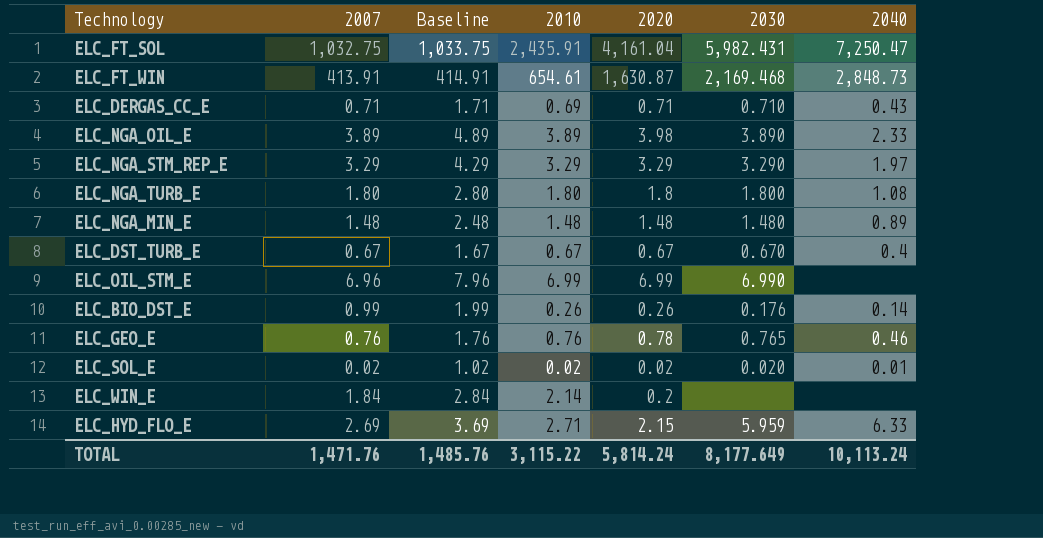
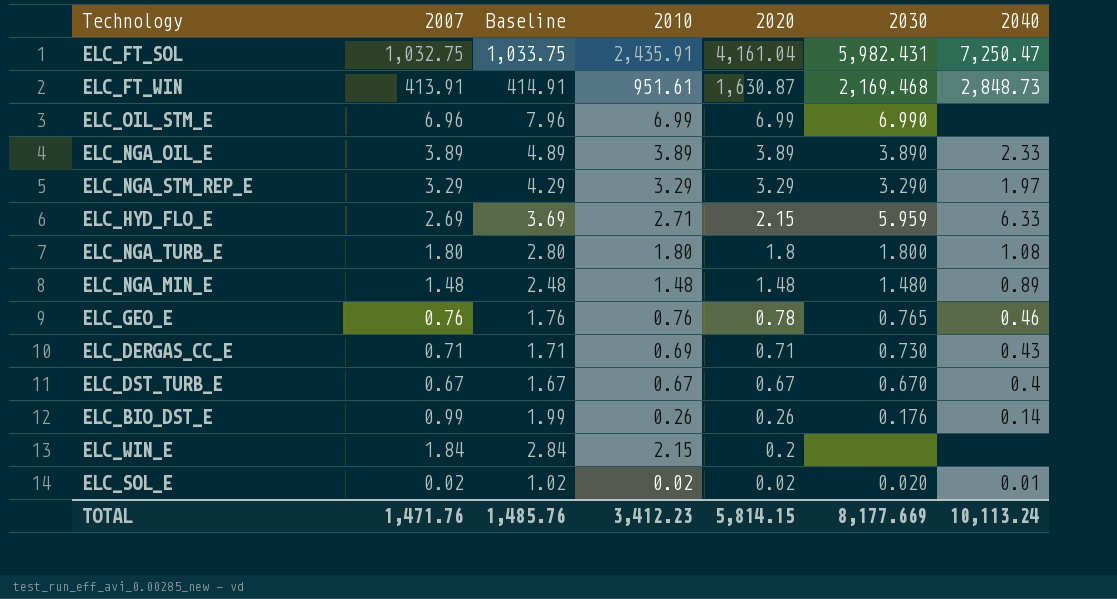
row order: none -> 2020 descending
ELC_FT_WIN | 2010: 654.61 -> 951.61
ELC_NGA_OIL_E | 2020: 3.98 -> 3.89
ELC_DERGAS_CC_E | 2030: 0.710 -> 0.730
ELC_WIN_E | 2010: 2.14 -> 2.15
TOTAL | 2010: 3,115.22 -> 3,412.23
TOTAL | 2020: 5,814.24 -> 5,814.15
TOTAL | 2030: 8,177.649 -> 8,177.669

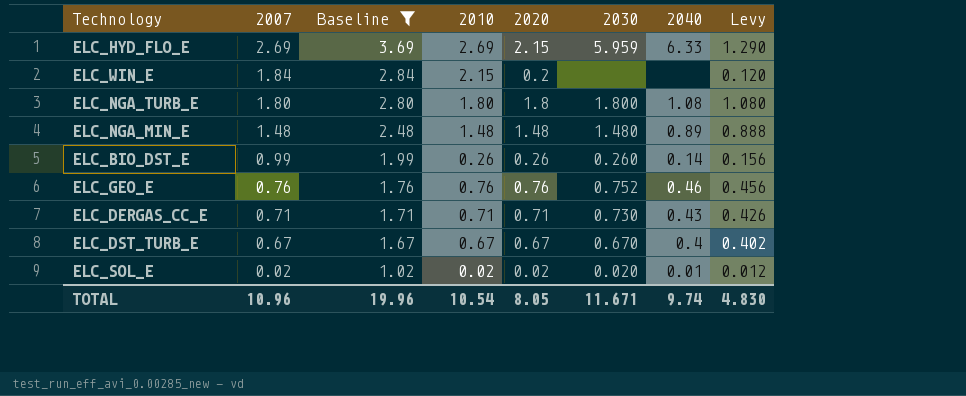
filter: none -> Baseline <= 3.69
row order: 2020 descending -> 2007 descending
column Levy | formula: none -> [2020] * 0.6
ELC_HYD_FLO_E | 2010: 2.71 -> 2.69
ELC_BIO_DST_E | 2030: 0.176 -> 0.260
ELC_GEO_E | 2020: 0.78 -> 0.76
ELC_GEO_E | 2030: 0.765 -> 0.752
ELC_DERGAS_CC_E | 2010: 0.69 -> 0.71
TOTAL | 2007: 1,471.76 -> 10.96
TOTAL | Baseline: 1,485.76 -> 19.96
TOTAL | 2010: 3,412.23 -> 10.54
TOTAL | 2020: 5,814.15 -> 8.05
TOTAL | 2030: 8,177.669 -> 11.671
TOTAL | 2040: 10,113.24 -> 9.74

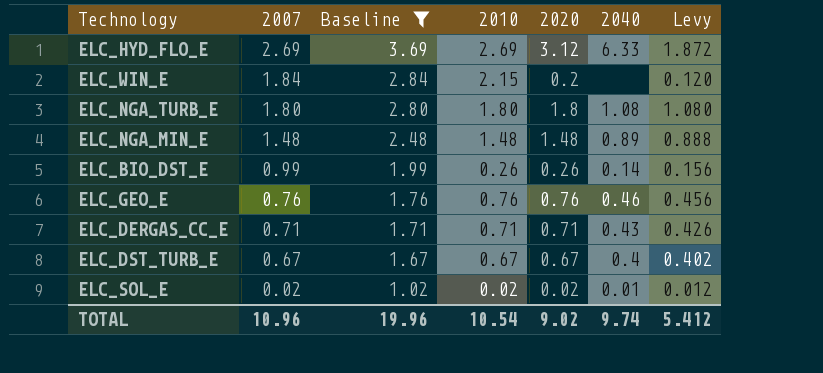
column 2030 | position: 6 -> none
ELC_HYD_FLO_E | 2020: 2.15 -> 3.12
ELC_HYD_FLO_E | Levy: 1.290 -> 1.872
TOTAL | 2020: 8.05 -> 9.02
TOTAL | Levy: 4.830 -> 5.412

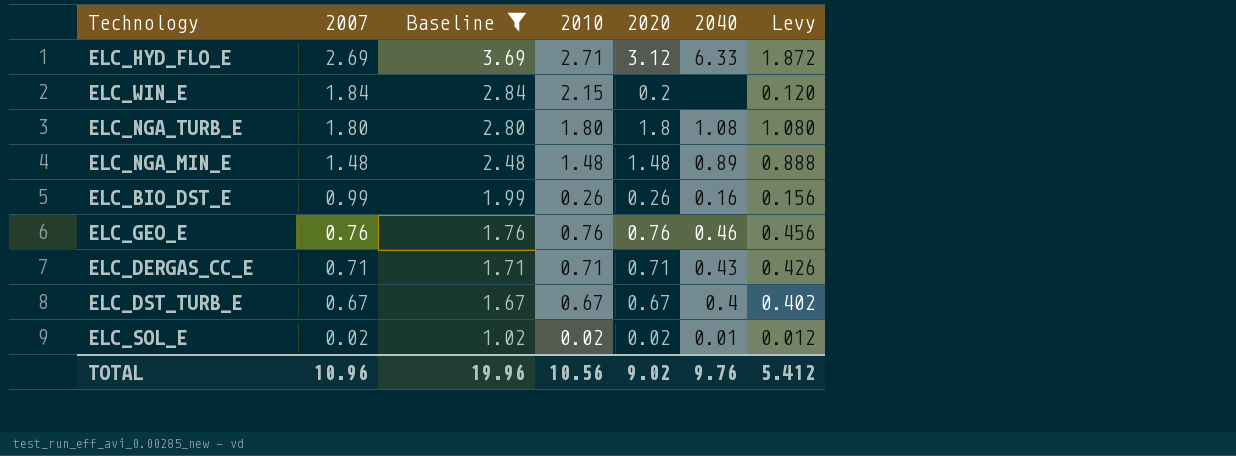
ELC_HYD_FLO_E | 2010: 2.69 -> 2.71
ELC_BIO_DST_E | 2040: 0.14 -> 0.16
TOTAL | 2010: 10.54 -> 10.56
TOTAL | 2040: 9.74 -> 9.76

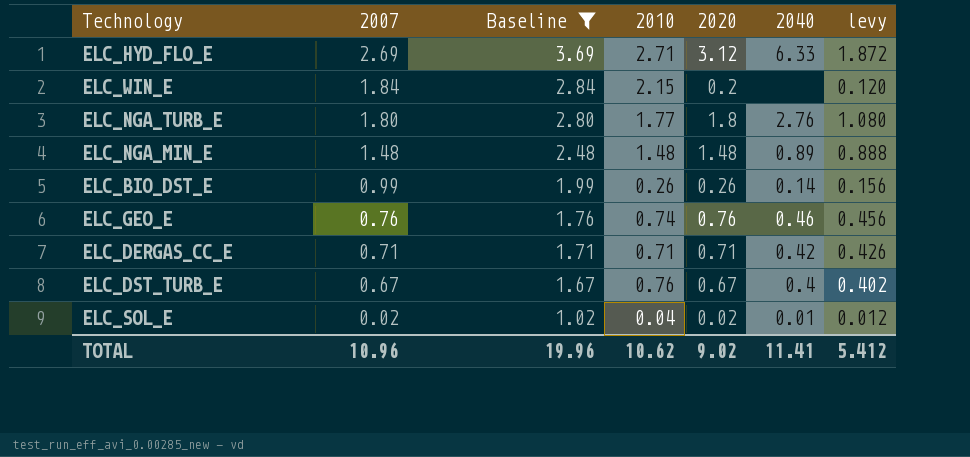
column name: Levy -> levy
ELC_NGA_TURB_E | 2010: 1.80 -> 1.77
ELC_NGA_TURB_E | 2040: 1.08 -> 2.76
ELC_BIO_DST_E | 2040: 0.16 -> 0.14
ELC_GEO_E | 2010: 0.76 -> 0.74
ELC_DERGAS_CC_E | 2040: 0.43 -> 0.42
ELC_DST_TURB_E | 2010: 0.67 -> 0.76
ELC_SOL_E | 2010: 0.02 -> 0.04
TOTAL | 2010: 10.56 -> 10.62
TOTAL | 2040: 9.76 -> 11.41

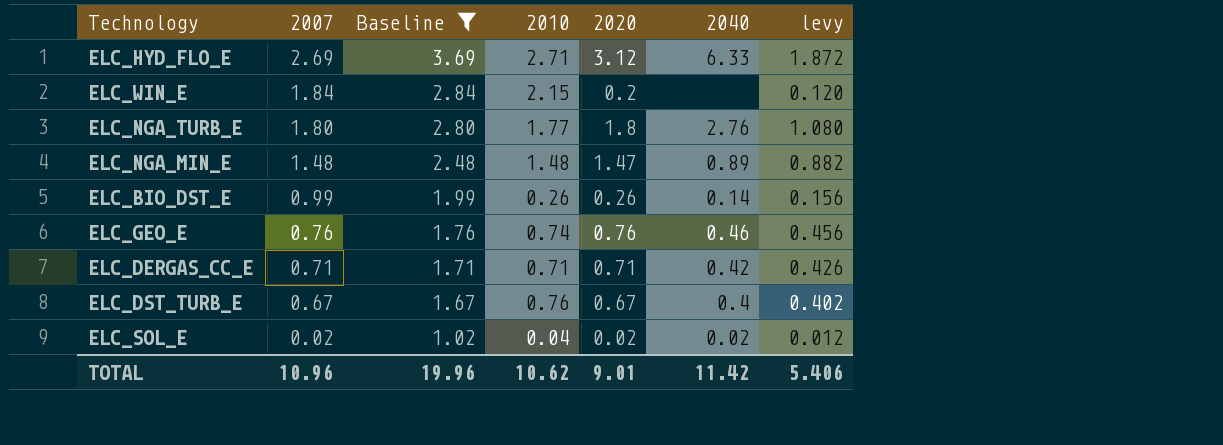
ELC_NGA_MIN_E | 2020: 1.48 -> 1.47
ELC_NGA_MIN_E | levy: 0.888 -> 0.882
ELC_SOL_E | 2040: 0.01 -> 0.02
TOTAL | 2020: 9.02 -> 9.01
TOTAL | 2040: 11.41 -> 11.42
TOTAL | levy: 5.412 -> 5.406

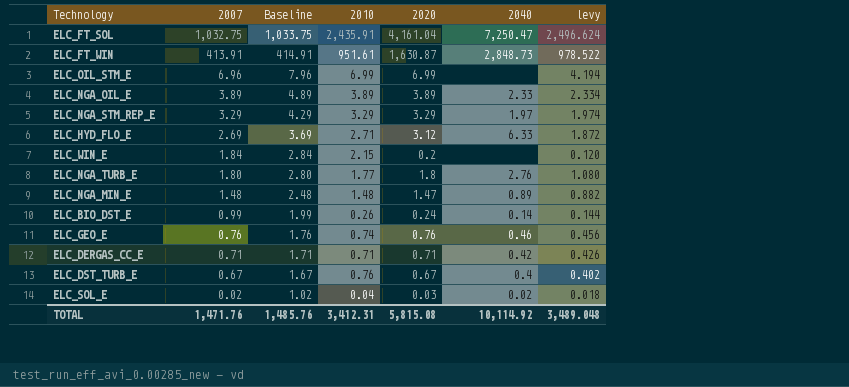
filter: Baseline <= 3.69 -> none
ELC_BIO_DST_E | 2020: 0.26 -> 0.24
ELC_BIO_DST_E | levy: 0.156 -> 0.144
ELC_SOL_E | 2020: 0.02 -> 0.03
ELC_SOL_E | levy: 0.012 -> 0.018
TOTAL | 2007: 10.96 -> 1,471.76
TOTAL | Baseline: 19.96 -> 1,485.76
TOTAL | 2010: 10.62 -> 3,412.31
TOTAL | 2020: 9.01 -> 5,815.08
TOTAL | 2040: 11.42 -> 10,114.92
TOTAL | levy: 5.406 -> 3,489.048

